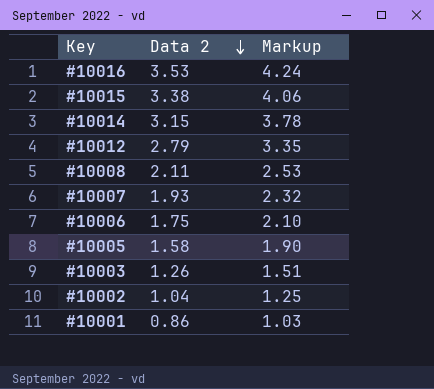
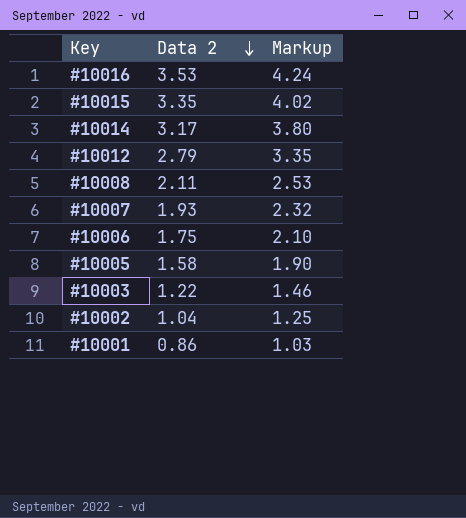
#10015 | Data 2: 3.38 -> 3.35
#10015 | Markup: 4.06 -> 4.02
#10014 | Data 2: 3.15 -> 3.17
#10014 | Markup: 3.78 -> 3.80
#10003 | Data 2: 1.26 -> 1.22
#10003 | Markup: 1.51 -> 1.46

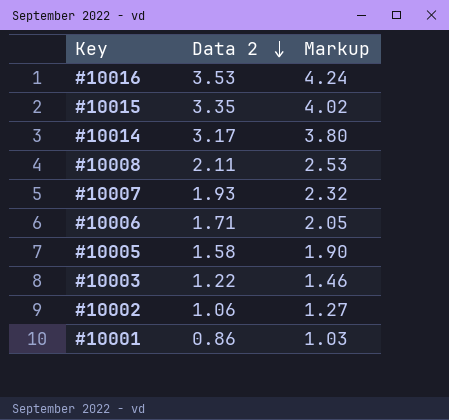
row #10012: 2.79 | 3.35 -> none
#10006 | Data 2: 1.75 -> 1.71
#10006 | Markup: 2.10 -> 2.05
#10002 | Data 2: 1.04 -> 1.06
#10002 | Markup: 1.25 -> 1.27

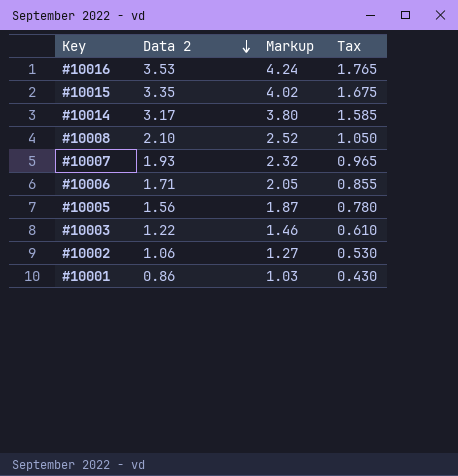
column Tax | formula: none -> [Data 2] * 0.5
#10008 | Data 2: 2.11 -> 2.10
#10008 | Markup: 2.53 -> 2.52
#10005 | Data 2: 1.58 -> 1.56
#10005 | Markup: 1.90 -> 1.87

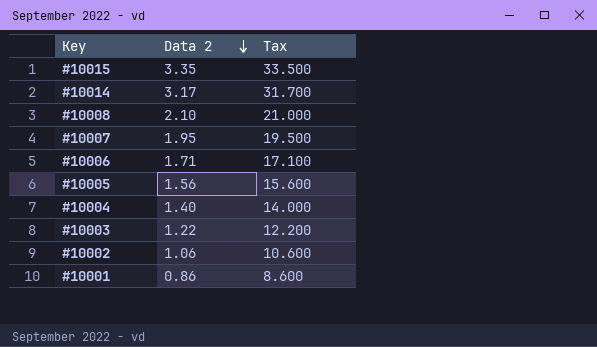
column Markup | formula: [Data 2] * 1.2 -> none
column Tax | formula: [Data 2] * 0.5 -> [Data 2] * 10
row #10016: 3.53 | 4.24 | 1.765 -> none
#10007 | Data 2: 1.93 -> 1.95
row #10004: none -> 1.40 | 14.000

